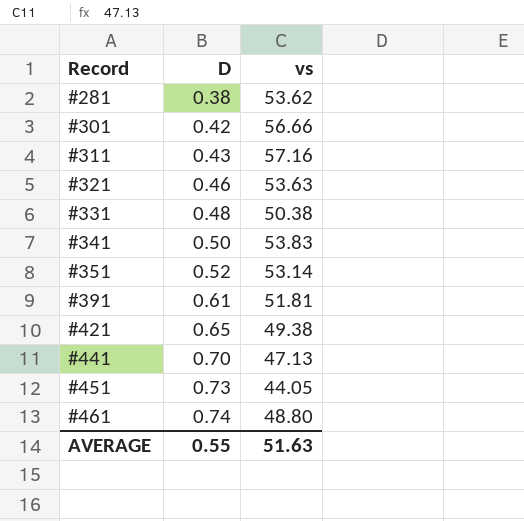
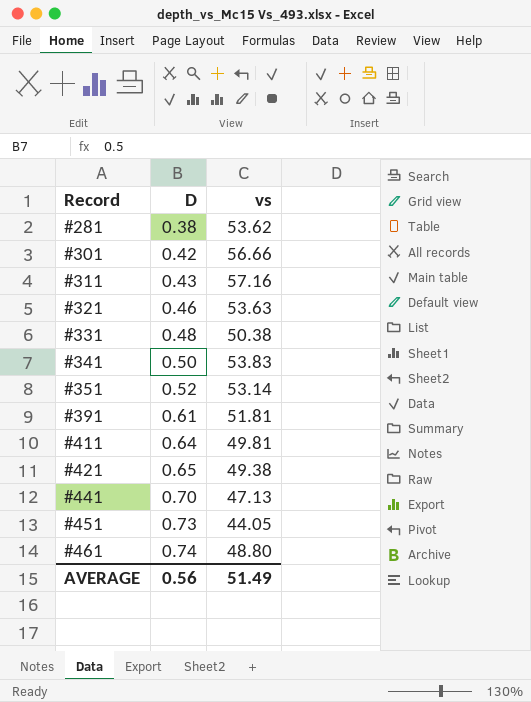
row #411: none -> 0.64 | 49.81
AVERAGE | D: 0.55 -> 0.56
AVERAGE | vs: 51.63 -> 51.49

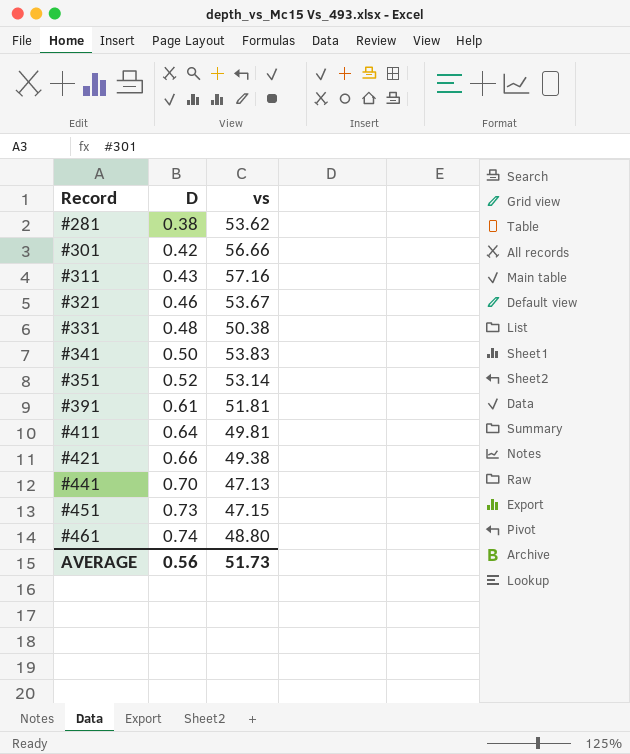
#321 | vs: 53.63 -> 53.67
#421 | D: 0.65 -> 0.66
#451 | vs: 44.05 -> 47.15
AVERAGE | vs: 51.49 -> 51.73

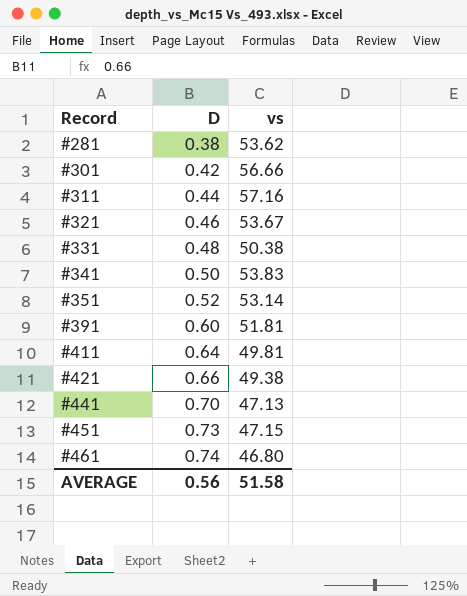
#311 | D: 0.43 -> 0.44
#391 | D: 0.61 -> 0.60
#461 | vs: 48.80 -> 46.80
AVERAGE | vs: 51.73 -> 51.58

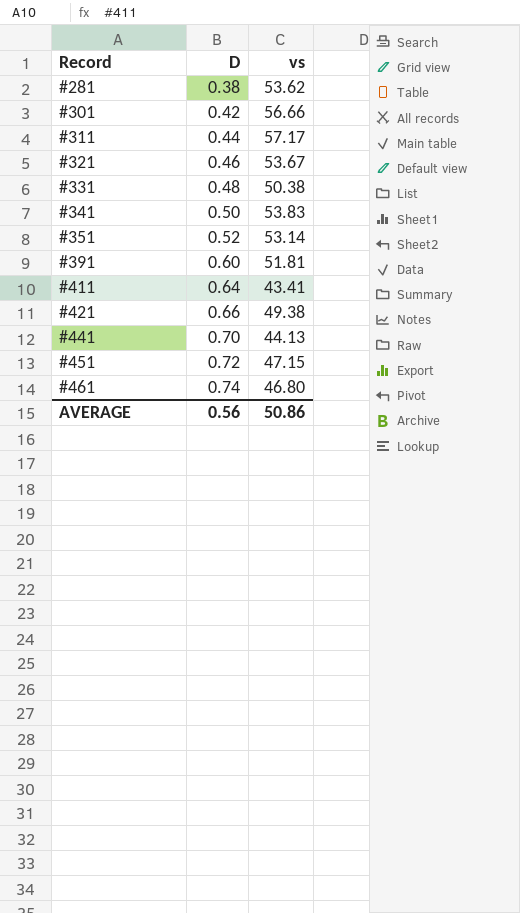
#311 | vs: 57.16 -> 57.17
#411 | vs: 49.81 -> 43.41
#441 | vs: 47.13 -> 44.13
#451 | D: 0.73 -> 0.72
AVERAGE | vs: 51.58 -> 50.86

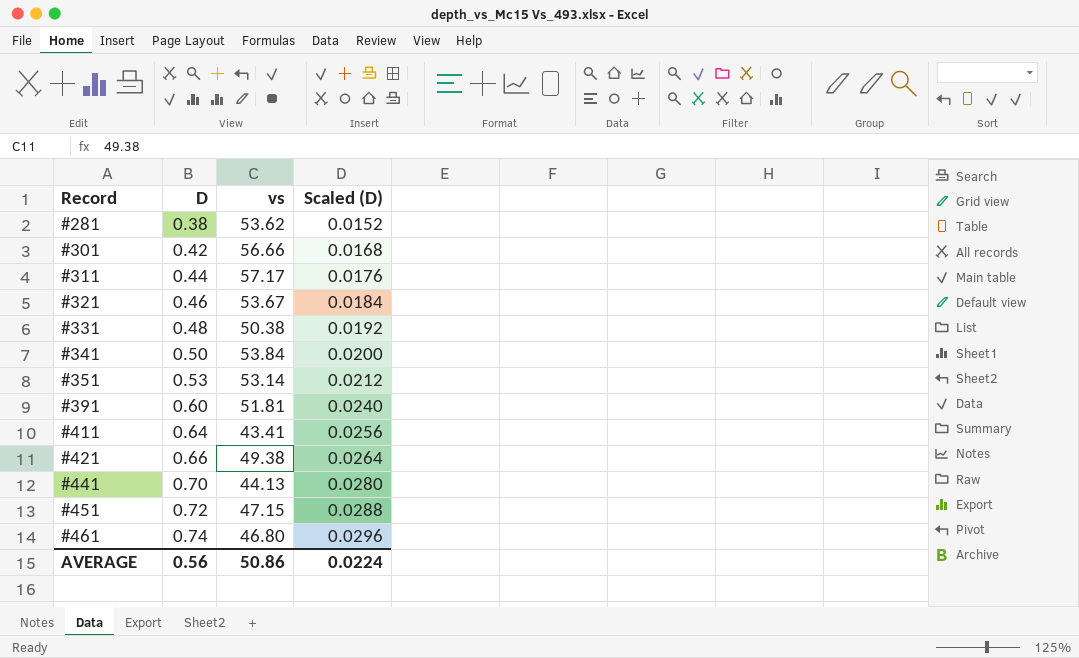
column Scaled (D) | formula: none -> [D] * 0.04
#341 | vs: 53.83 -> 53.84
#351 | D: 0.52 -> 0.53

